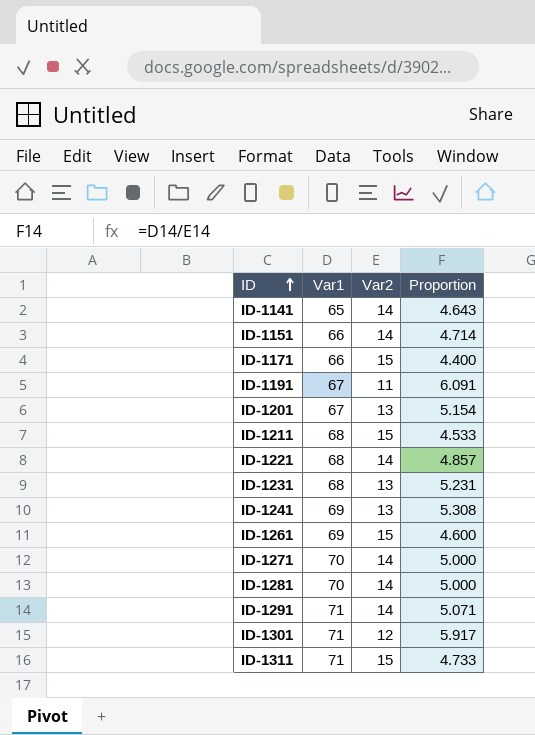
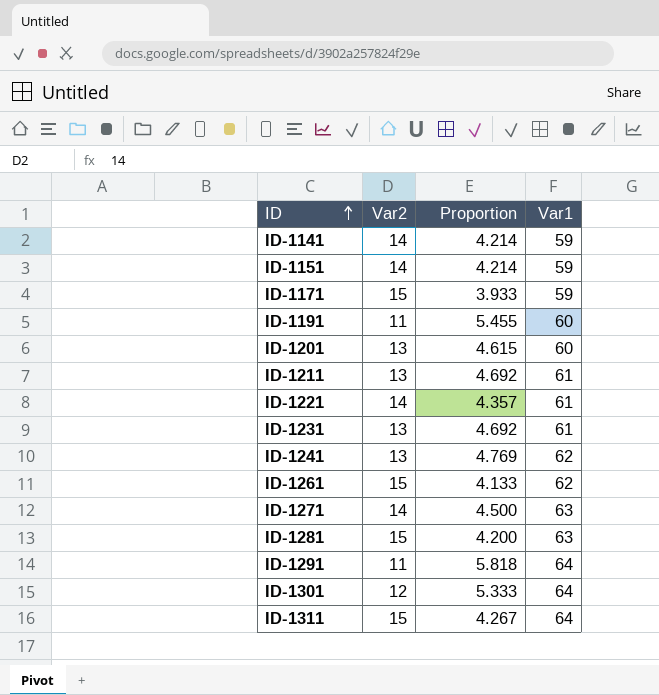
column Var1 | position: 2 -> 4
ID-1141 | Proportion: 4.643 -> 4.214
ID-1141 | Var1: 65 -> 59
ID-1151 | Proportion: 4.714 -> 4.214
ID-1151 | Var1: 66 -> 59
ID-1171 | Proportion: 4.400 -> 3.933
ID-1171 | Var1: 66 -> 59
ID-1191 | Proportion: 6.091 -> 5.455
ID-1191 | Var1: 67 -> 60
ID-1201 | Proportion: 5.154 -> 4.615
ID-1201 | Var1: 67 -> 60
ID-1211 | Var2: 15 -> 13
ID-1211 | Proportion: 4.533 -> 4.692
ID-1211 | Var1: 68 -> 61
ID-1221 | Proportion: 4.857 -> 4.357
ID-1221 | Var1: 68 -> 61
ID-1231 | Proportion: 5.231 -> 4.692
ID-1231 | Var1: 68 -> 61
ID-1241 | Proportion: 5.308 -> 4.769
ID-1241 | Var1: 69 -> 62
ID-1261 | Proportion: 4.600 -> 4.133
ID-1261 | Var1: 69 -> 62
ID-1271 | Proportion: 5.000 -> 4.500
ID-1271 | Var1: 70 -> 63
ID-1281 | Var2: 14 -> 15
ID-1281 | Proportion: 5.000 -> 4.200
ID-1281 | Var1: 70 -> 63
ID-1291 | Var2: 14 -> 11
ID-1291 | Proportion: 5.071 -> 5.818
ID-1291 | Var1: 71 -> 64
ID-1301 | Proportion: 5.917 -> 5.333
ID-1301 | Var1: 71 -> 64
ID-1311 | Proportion: 4.733 -> 4.267
ID-1311 | Var1: 71 -> 64

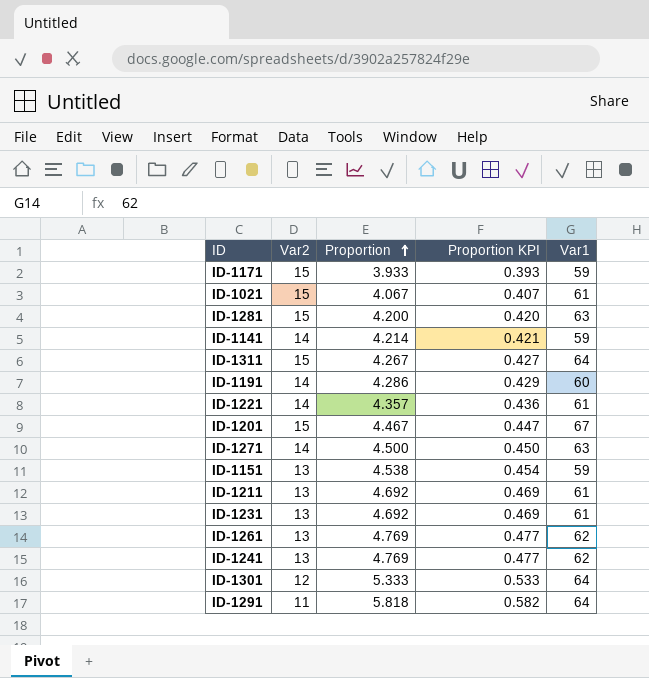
row order: ID ascending -> Proportion ascending
column Proportion KPI | formula: none -> [Proportion] * 0.1
row ID-1021: none -> 15 | 4.067 | 0.407 | 61
ID-1191 | Var2: 11 -> 14
ID-1191 | Proportion: 5.455 -> 4.286
ID-1201 | Var2: 13 -> 15
ID-1201 | Proportion: 4.615 -> 4.467
ID-1201 | Var1: 60 -> 67
ID-1151 | Var2: 14 -> 13
ID-1151 | Proportion: 4.214 -> 4.538
ID-1261 | Var2: 15 -> 13
ID-1261 | Proportion: 4.133 -> 4.769

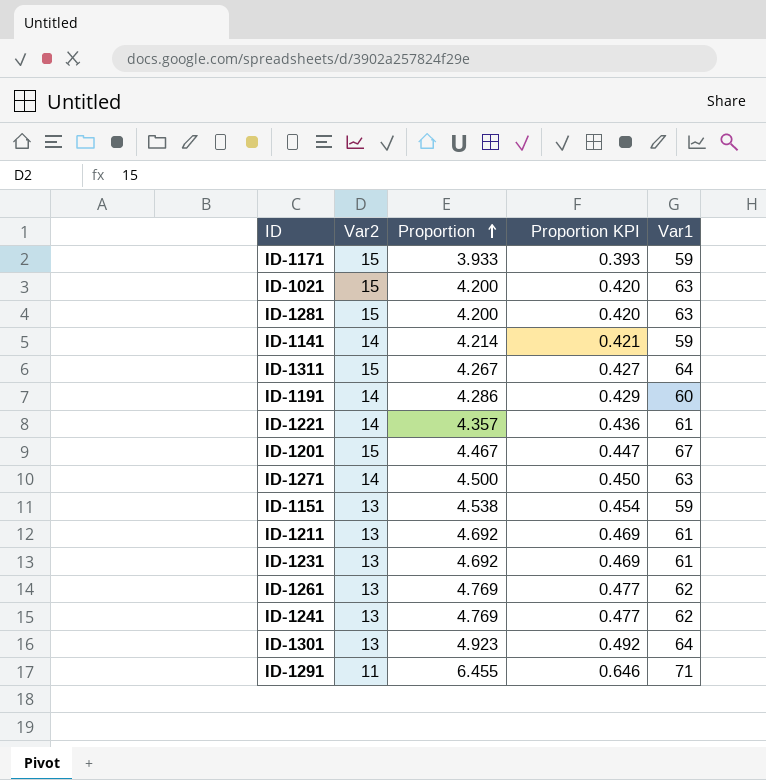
ID-1021 | Proportion: 4.067 -> 4.200
ID-1021 | Proportion KPI: 0.407 -> 0.420
ID-1021 | Var1: 61 -> 63
ID-1301 | Var2: 12 -> 13
ID-1301 | Proportion: 5.333 -> 4.923
ID-1301 | Proportion KPI: 0.533 -> 0.492
ID-1291 | Proportion: 5.818 -> 6.455
ID-1291 | Proportion KPI: 0.582 -> 0.646
ID-1291 | Var1: 64 -> 71

